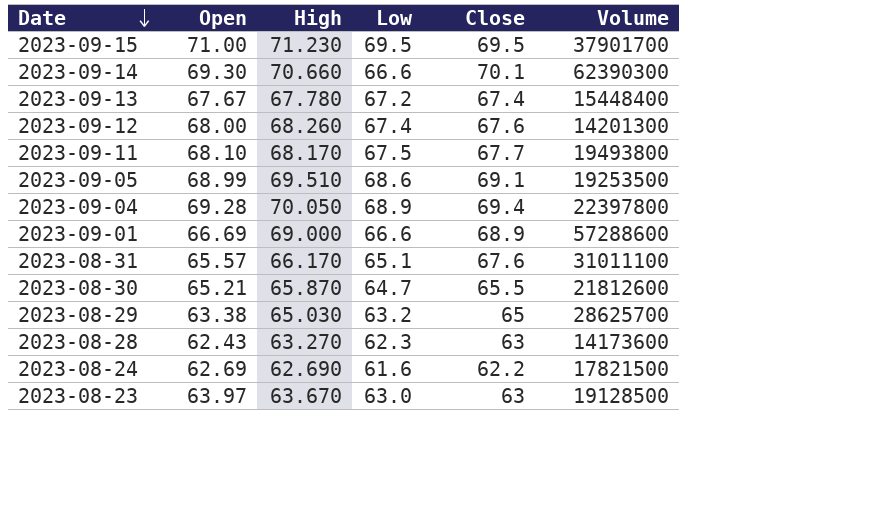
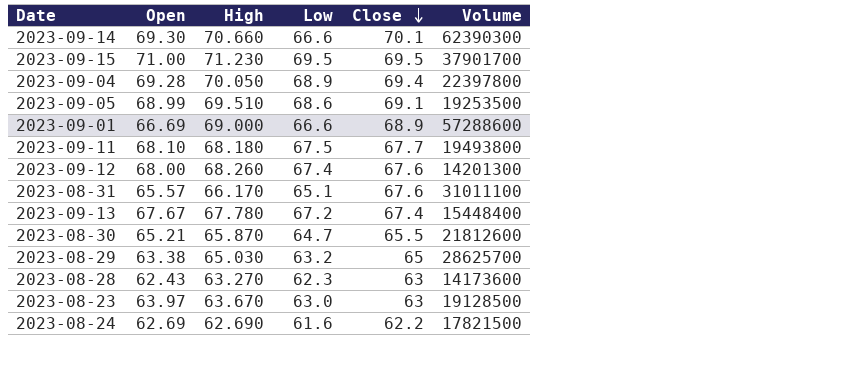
row order: Date descending -> Close descending
2023-09-11 | High: 68.170 -> 68.180

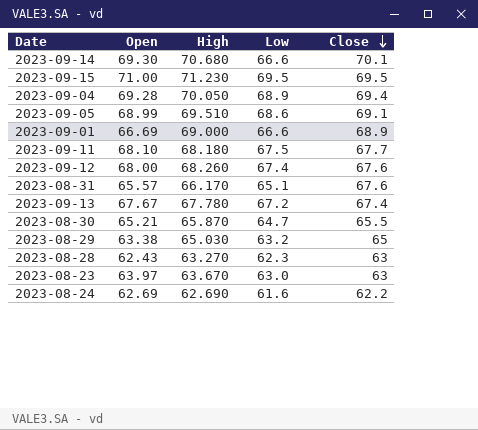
column Volume | position: 6 -> none
2023-09-14 | High: 70.660 -> 70.680

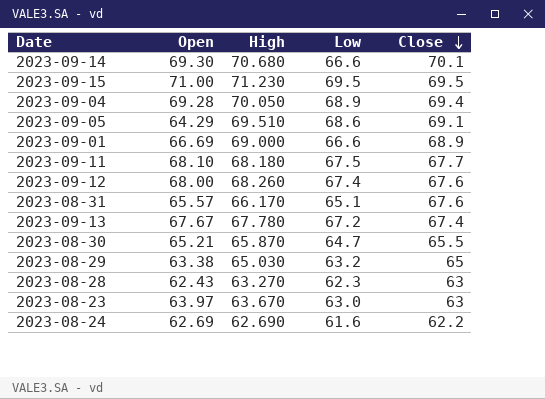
2023-09-05 | Open: 68.99 -> 64.29

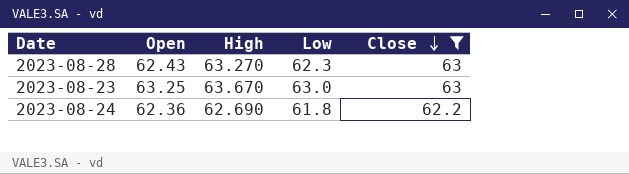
filter: none -> Close <= 63
2023-08-23 | Open: 63.97 -> 63.25
2023-08-24 | Open: 62.69 -> 62.36
2023-08-24 | Low: 61.6 -> 61.8

